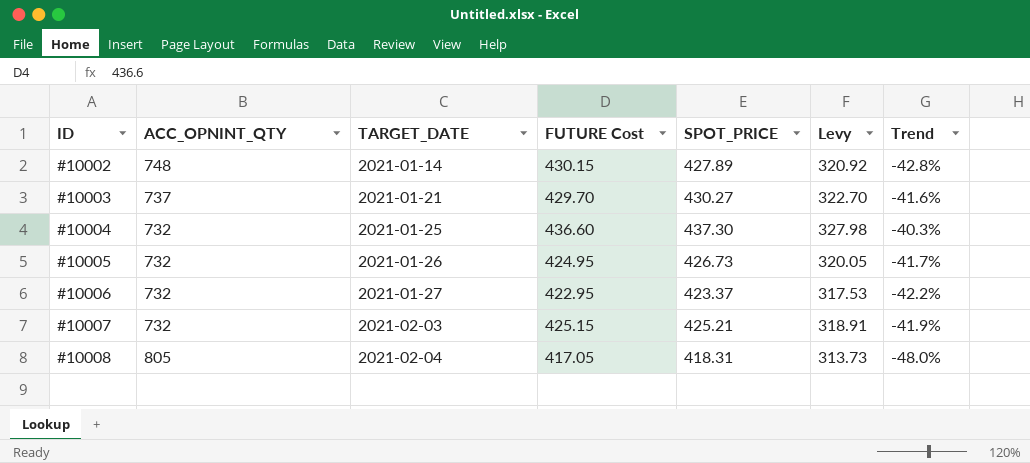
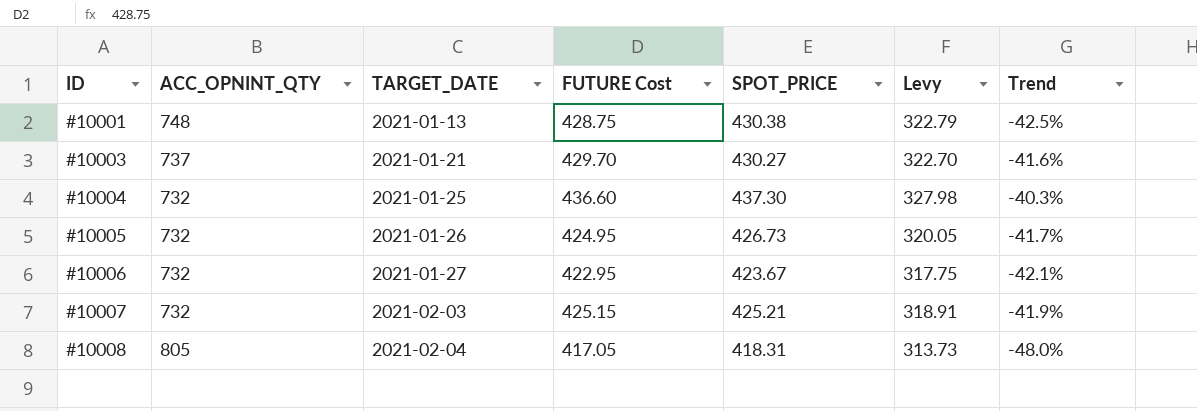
row #10002: 748 | 2021-01-14 | 430.15 | 427.89 | 320.92 | -42.8% -> none
row #10001: none -> 748 | 2021-01-13 | 428.75 | 430.38 | 322.79 | -42.5%
#10006 | SPOT_PRICE: 423.37 -> 423.67
#10006 | Levy: 317.53 -> 317.75
#10006 | Trend: -42.2% -> -42.1%

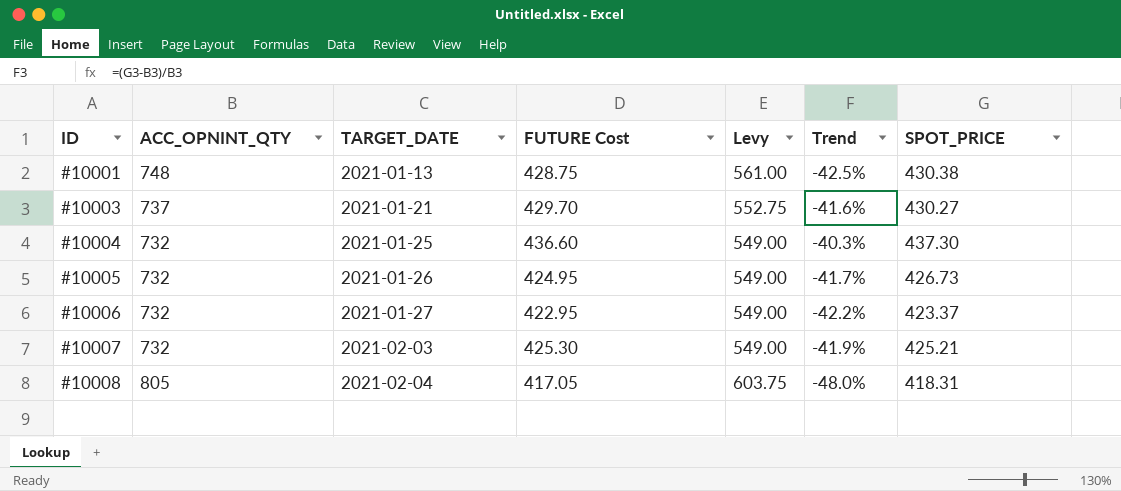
column Levy | formula: [SPOT_PRICE] * 0.75 -> [ACC_OPNINT_QTY] * 0.75
column SPOT_PRICE | position: 5 -> 7
#10006 | Trend: -42.1% -> -42.2%
#10006 | SPOT_PRICE: 423.67 -> 423.37
#10007 | FUTURE Cost: 425.15 -> 425.30

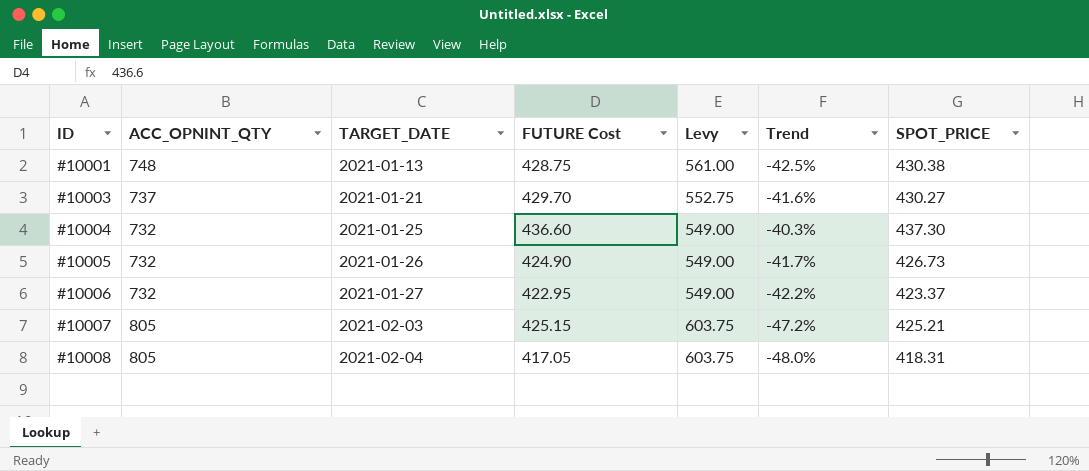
#10005 | FUTURE Cost: 424.95 -> 424.90
#10007 | ACC_OPNINT_QTY: 732 -> 805
#10007 | FUTURE Cost: 425.30 -> 425.15
#10007 | Levy: 549.00 -> 603.75
#10007 | Trend: -41.9% -> -47.2%

